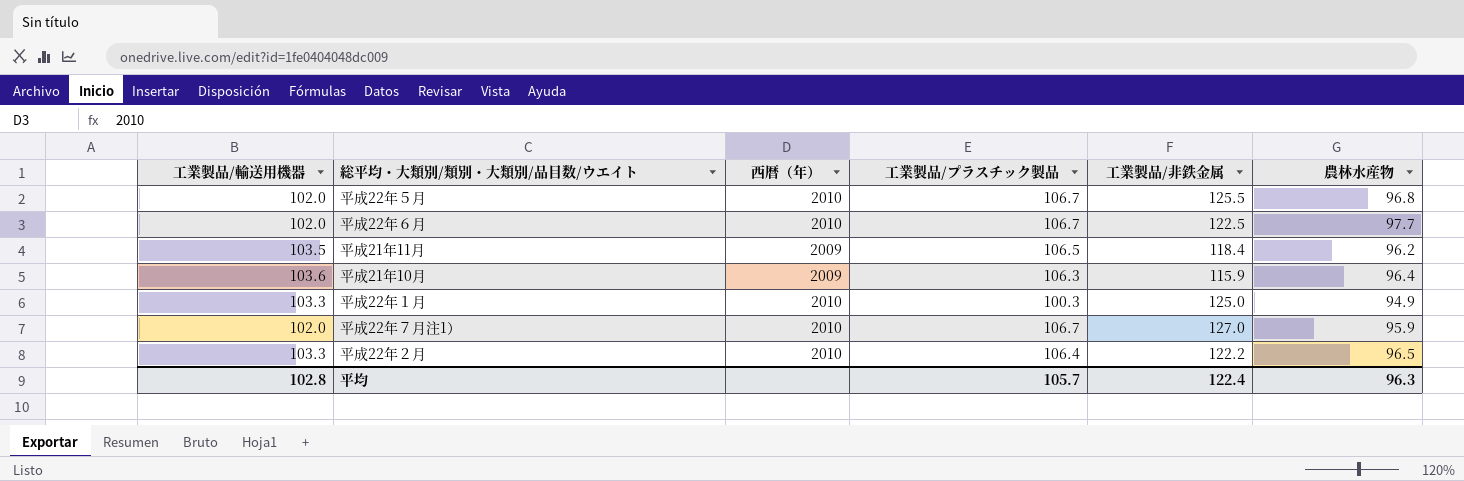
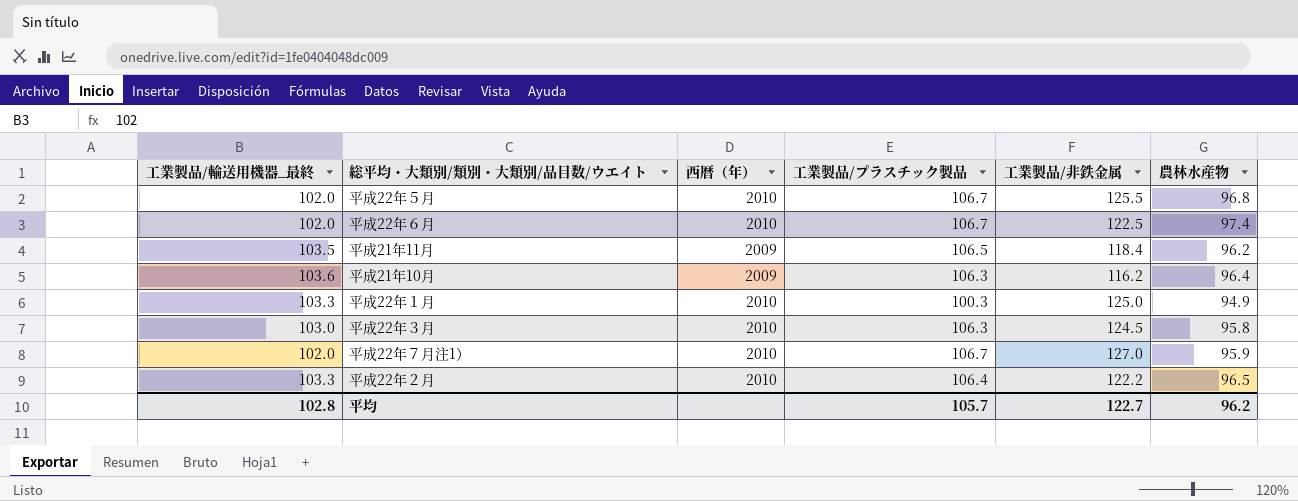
column name: 工業製品/輸送用機器 -> 工業製品/輸送用機器_最終
平成22年６月 | 農林水産物: 97.7 -> 97.4
平成21年10月 | 工業製品/非鉄金属: 115.9 -> 116.2
row 平成22年３月: none -> 103.0 | 2010 | 106.3 | 124.5 | 95.8
平均 | 工業製品/非鉄金属: 122.4 -> 122.7
平均 | 農林水産物: 96.3 -> 96.2

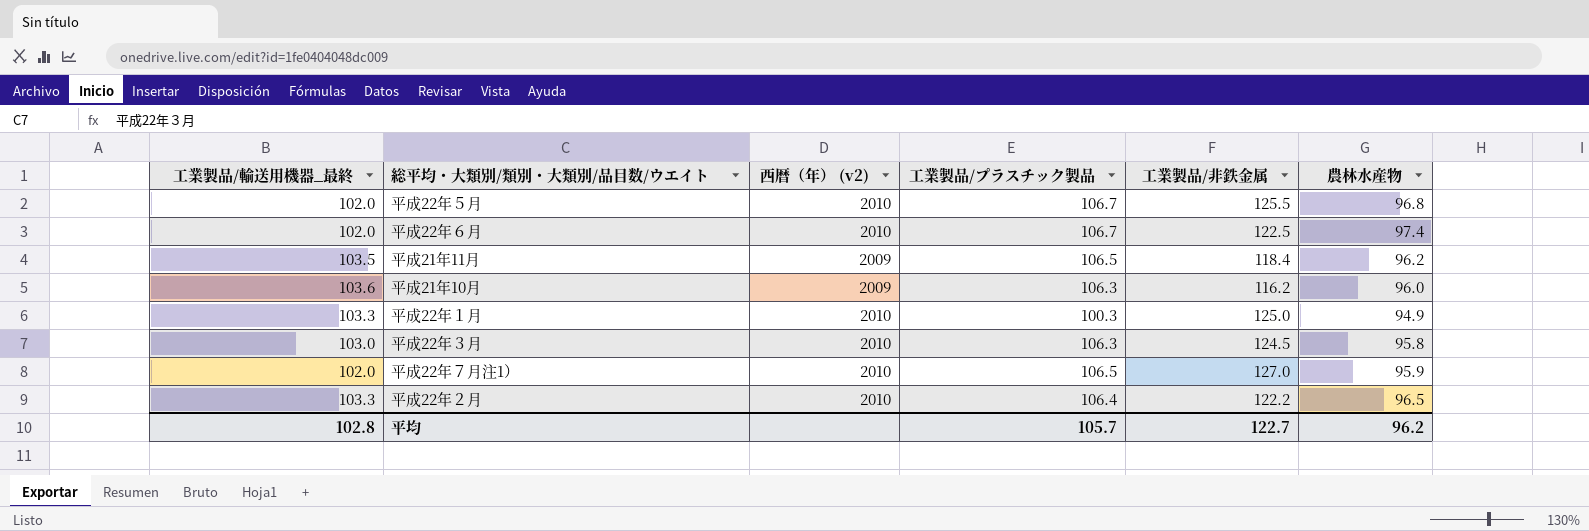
column name: 西暦（年） -> 西暦（年） (v2)
平成21年10月 | 農林水産物: 96.4 -> 96.0
平成22年７月注1） | 工業製品/プラスチック製品: 106.7 -> 106.5

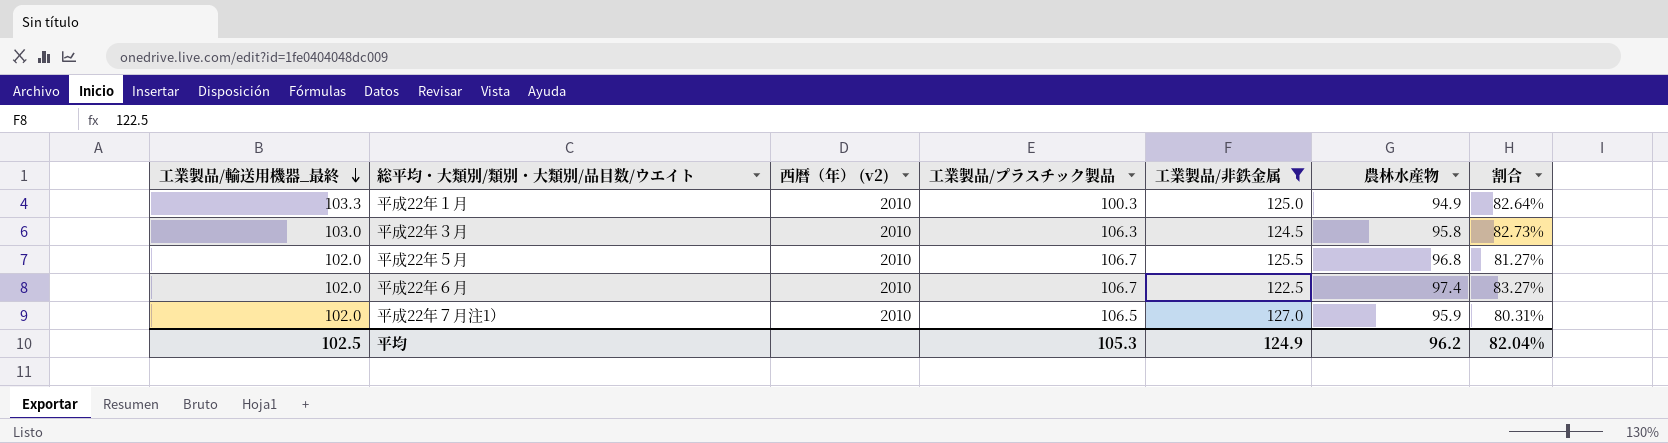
filter: none -> 工業製品/非鉄金属 >= 122.5
row order: none -> 工業製品/輸送用機器_最終 descending
column 割合 | formula: none -> [工業製品/輸送用機器_最終] / [工業製品/非鉄金属]
平均 | 工業製品/輸送用機器_最終: 102.8 -> 102.5
平均 | 工業製品/プラスチック製品: 105.7 -> 105.3
平均 | 工業製品/非鉄金属: 122.7 -> 124.9

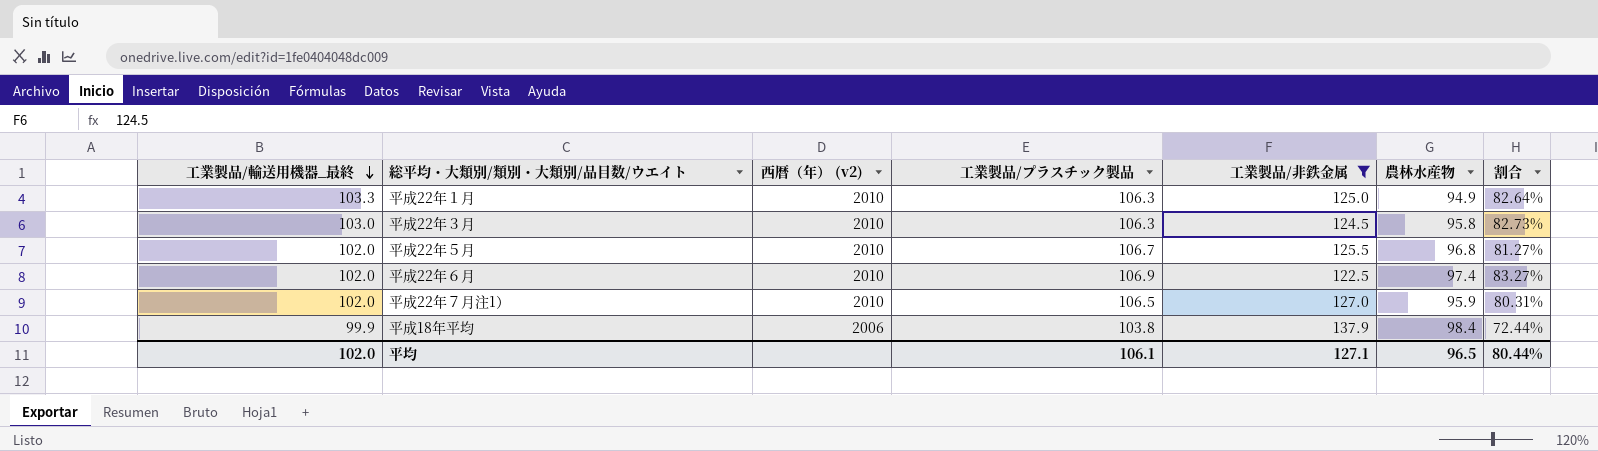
平成22年１月 | 工業製品/プラスチック製品: 100.3 -> 106.3
平成22年６月 | 工業製品/プラスチック製品: 106.7 -> 106.9
row 平成18年平均: none -> 99.9 | 2006 | 103.8 | 137.9 | 98.4 | 72.44%
平均 | 工業製品/輸送用機器_最終: 102.5 -> 102.0
平均 | 工業製品/プラスチック製品: 105.3 -> 106.1
平均 | 工業製品/非鉄金属: 124.9 -> 127.1
平均 | 農林水産物: 96.2 -> 96.5
平均 | 割合: 82.04% -> 80.44%

